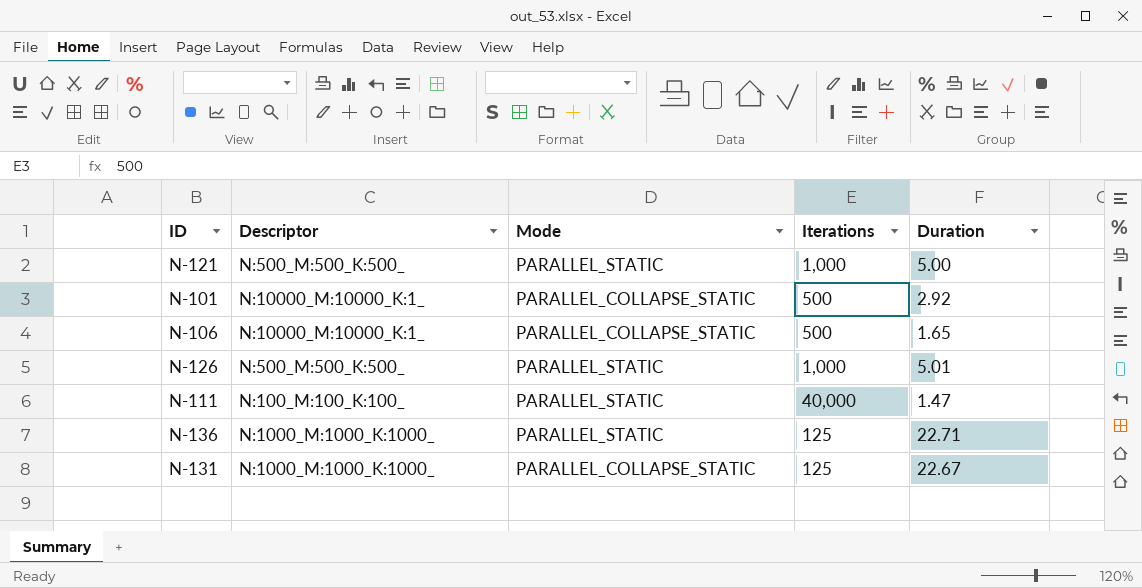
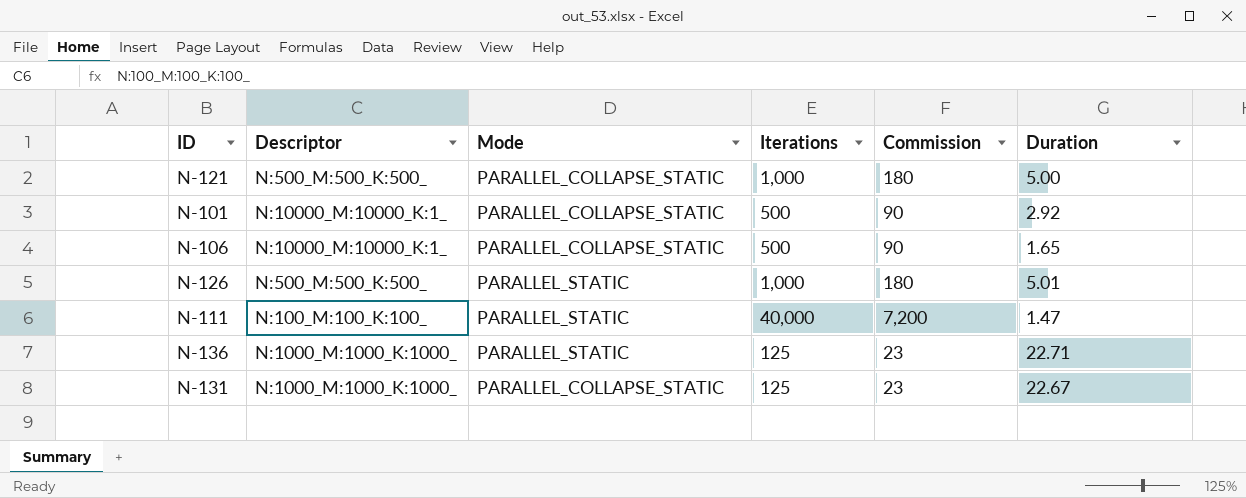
column Commission | formula: none -> [Iterations] * 0.18
N-121 | Mode: PARALLEL_STATIC -> PARALLEL_COLLAPSE_STATIC

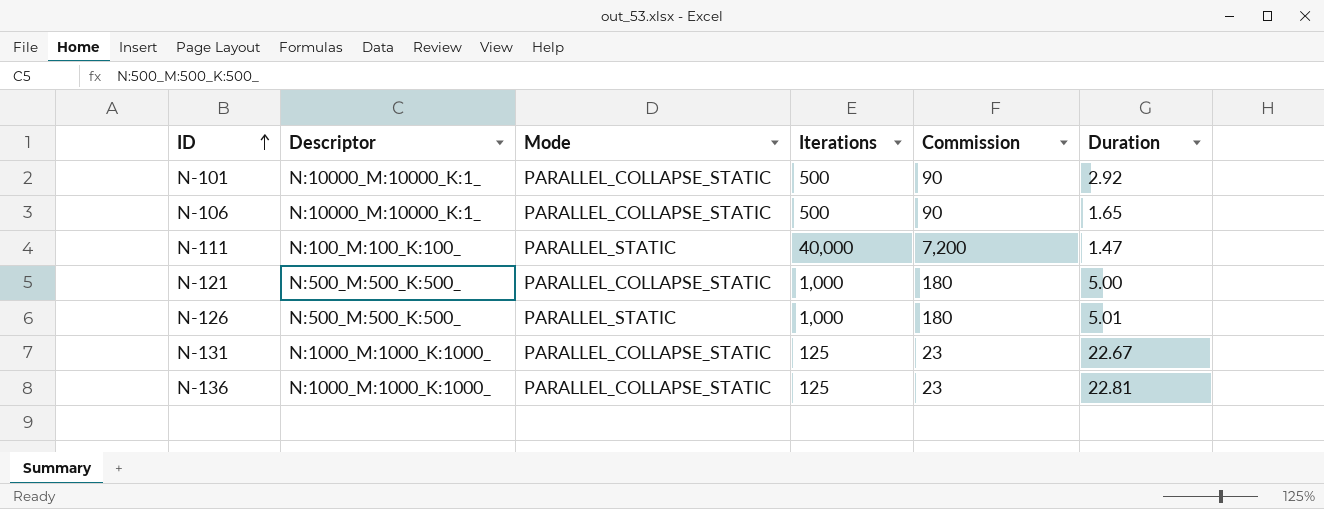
row order: none -> ID ascending
N-136 | Mode: PARALLEL_STATIC -> PARALLEL_COLLAPSE_STATIC
N-136 | Duration: 22.71 -> 22.81

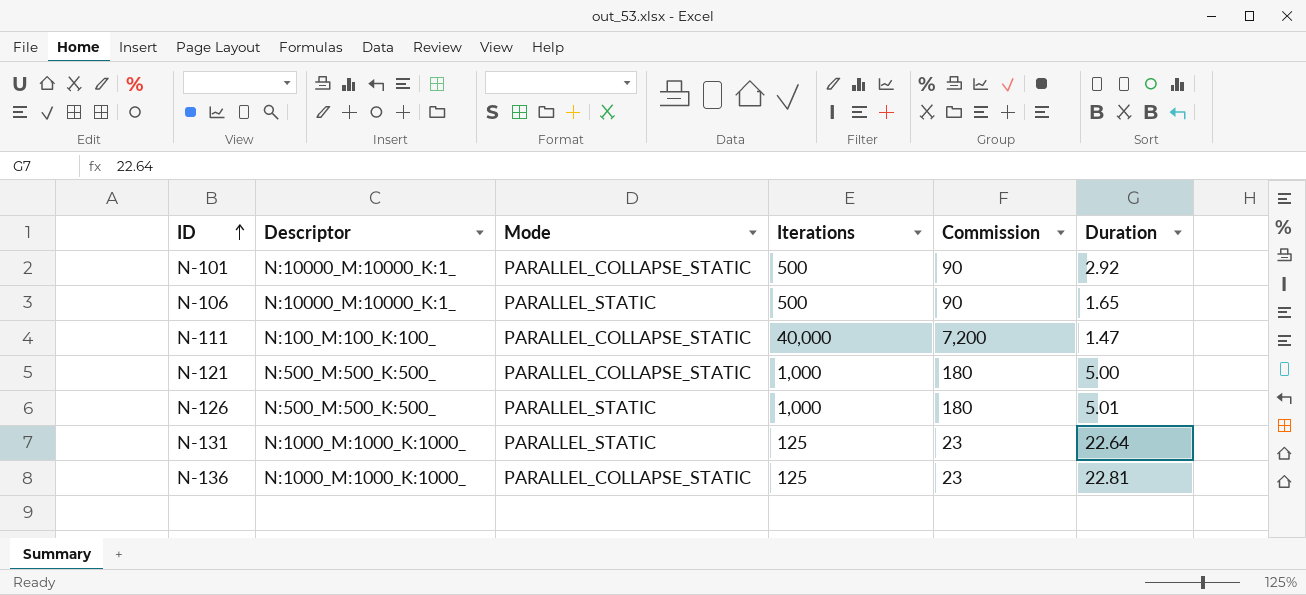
N-106 | Mode: PARALLEL_COLLAPSE_STATIC -> PARALLEL_STATIC
N-111 | Mode: PARALLEL_STATIC -> PARALLEL_COLLAPSE_STATIC
N-131 | Mode: PARALLEL_COLLAPSE_STATIC -> PARALLEL_STATIC
N-131 | Duration: 22.67 -> 22.64

